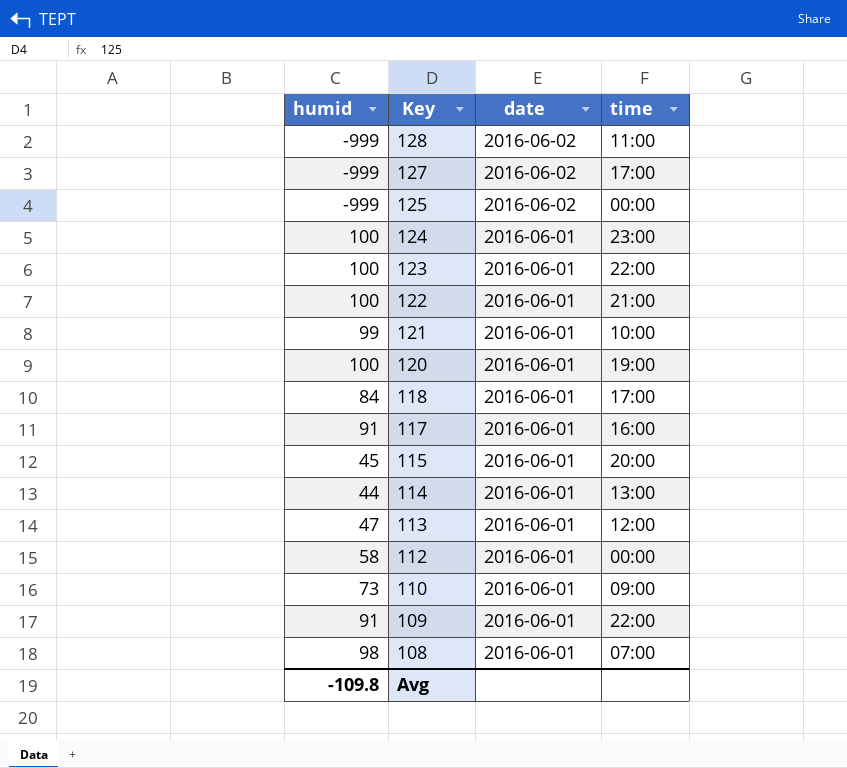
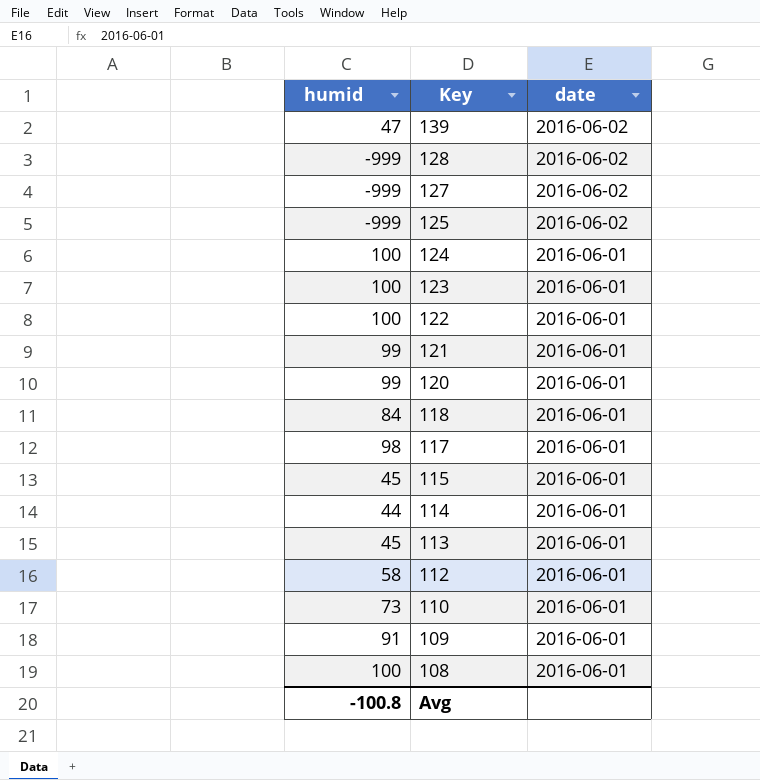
column time | position: 4 -> none
row 139: none -> 47 | 2016-06-02
120 | humid: 100 -> 99
117 | humid: 91 -> 98
113 | humid: 47 -> 45
108 | humid: 98 -> 100
Avg | humid: -109.8 -> -100.8

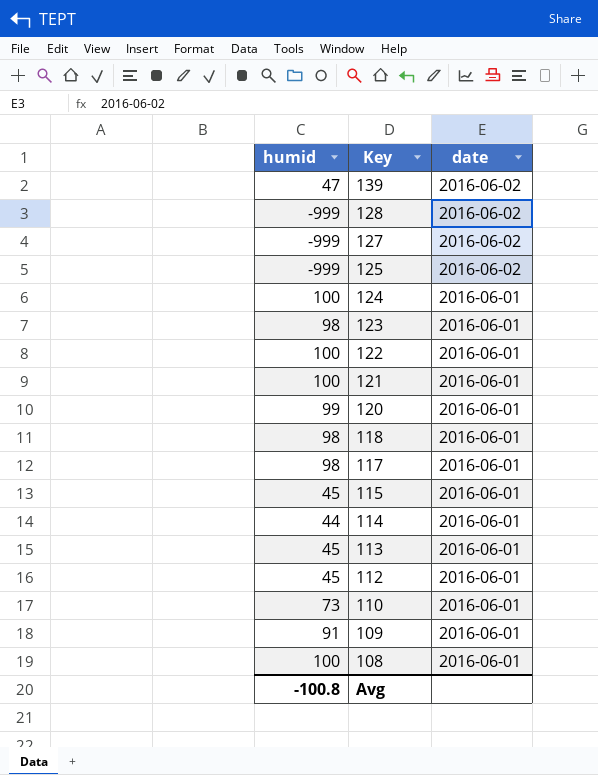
123 | humid: 100 -> 98
121 | humid: 99 -> 100
118 | humid: 84 -> 98
112 | humid: 58 -> 45

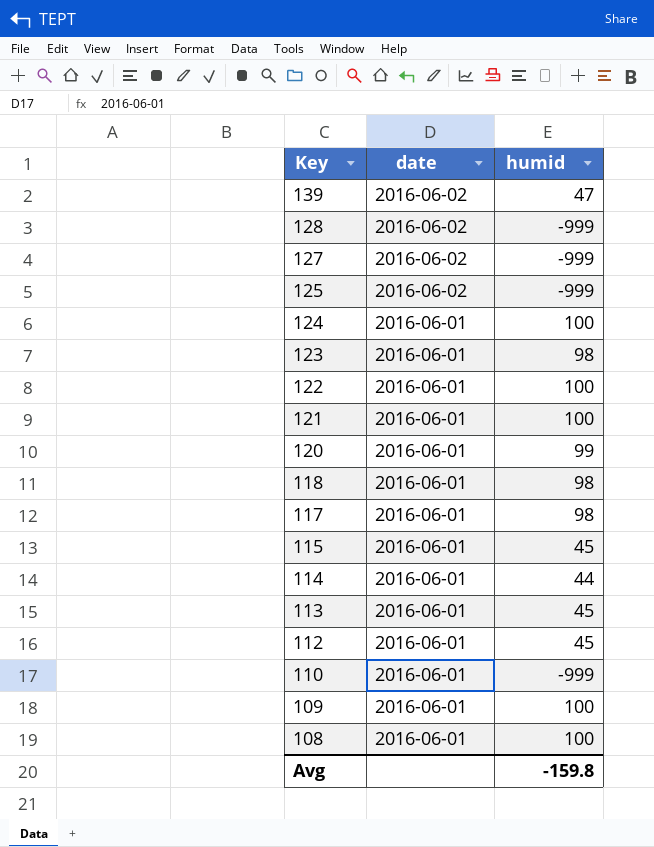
column humid | position: 1 -> 3
110 | humid: 73 -> -999
109 | humid: 91 -> 100
Avg | humid: -100.8 -> -159.8

